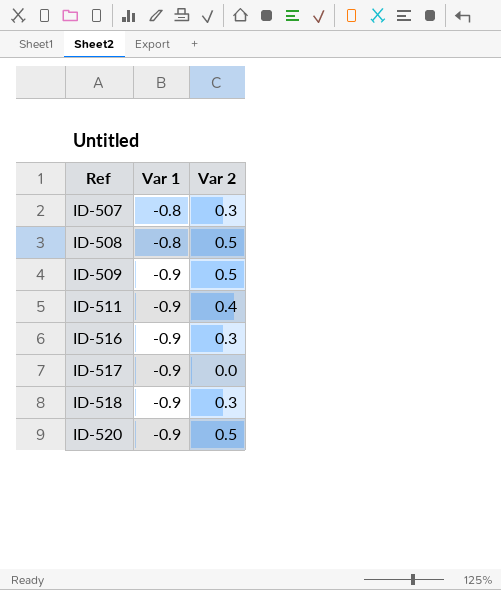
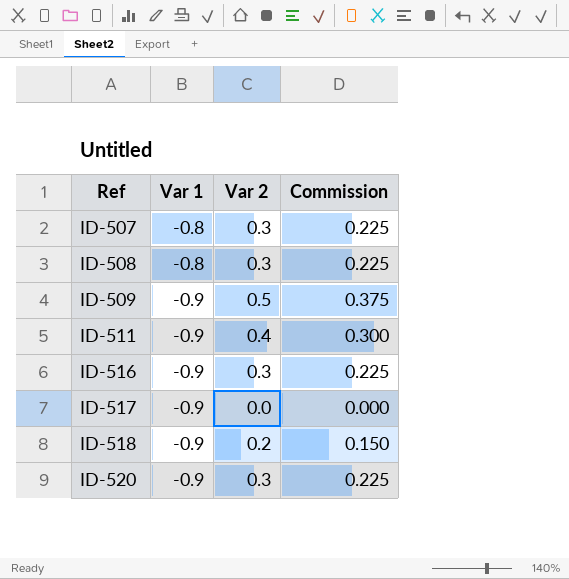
column Commission | formula: none -> [Var 2] * 0.75
ID-508 | Var 2: 0.5 -> 0.3
ID-518 | Var 2: 0.3 -> 0.2
ID-520 | Var 2: 0.5 -> 0.3

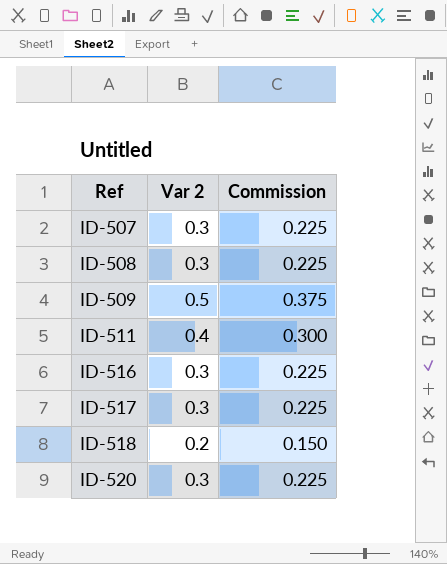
column Var 1 | position: 2 -> none
ID-517 | Var 2: 0.0 -> 0.3
ID-517 | Commission: 0.000 -> 0.225

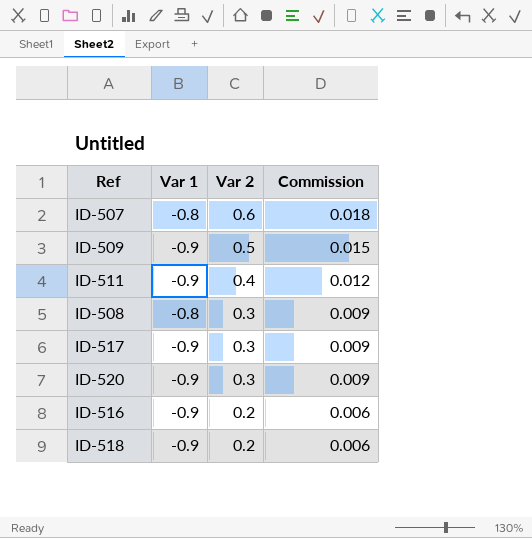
row order: Ref ascending -> Var 2 descending
column Var 1 | position: none -> 2
column Commission | formula: [Var 2] * 0.75 -> [Var 2] * 0.03
ID-507 | Var 2: 0.3 -> 0.6
ID-516 | Var 2: 0.3 -> 0.2

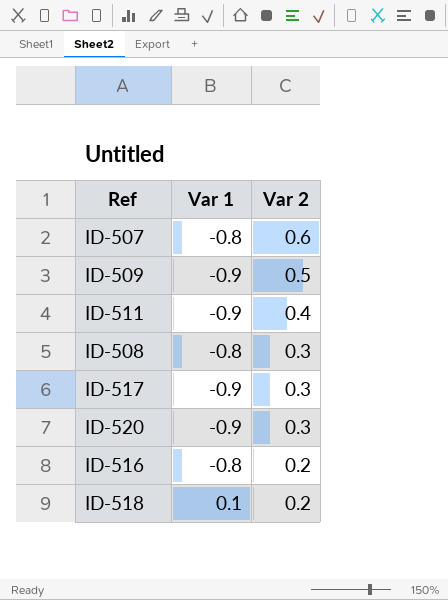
column Commission | formula: [Var 2] * 0.03 -> none
ID-516 | Var 1: -0.9 -> -0.8
ID-518 | Var 1: -0.9 -> 0.1

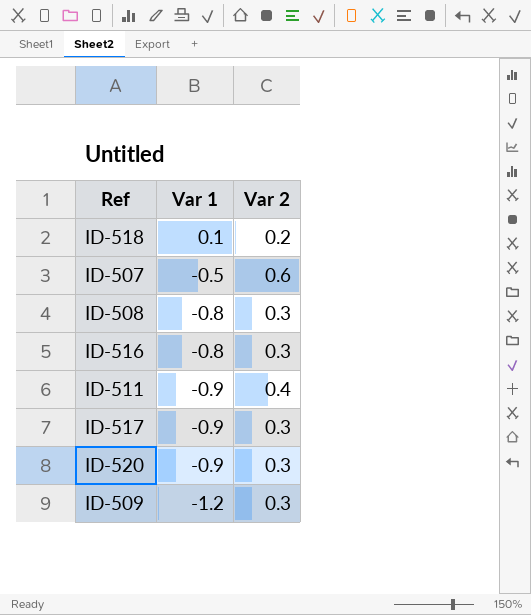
row order: Var 2 descending -> Var 1 descending
ID-507 | Var 1: -0.8 -> -0.5
ID-516 | Var 2: 0.2 -> 0.3
ID-509 | Var 1: -0.9 -> -1.2
ID-509 | Var 2: 0.5 -> 0.3

